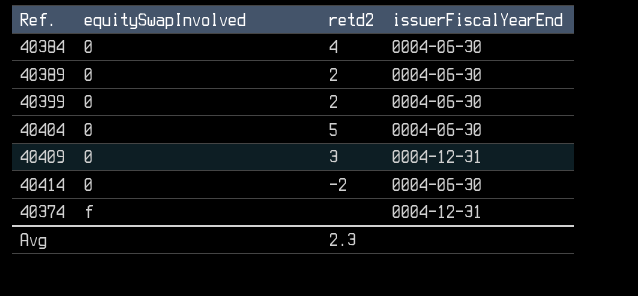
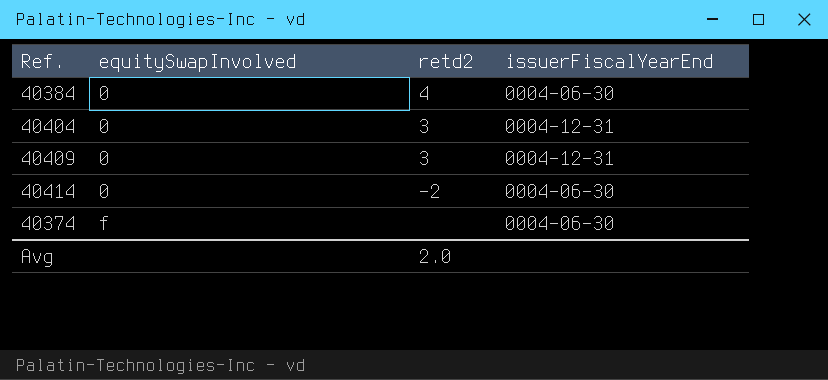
row 40389: 0 | 2 | 0004-06-30 -> none
row 40399: 0 | 2 | 0004-06-30 -> none
40404 | retd2: 5 -> 3
40404 | issuerFiscalYearEnd: 0004-06-30 -> 0004-12-31
40374 | issuerFiscalYearEnd: 0004-12-31 -> 0004-06-30
Avg | retd2: 2.3 -> 2.0

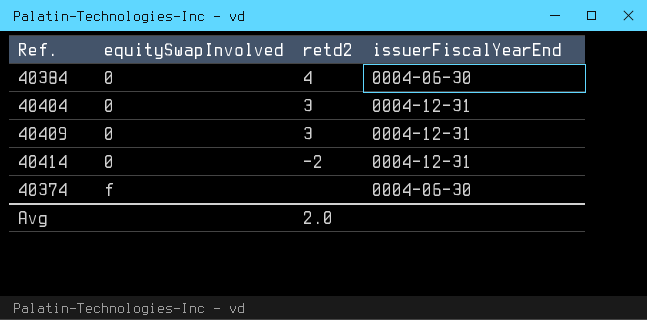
40414 | issuerFiscalYearEnd: 0004-06-30 -> 0004-12-31

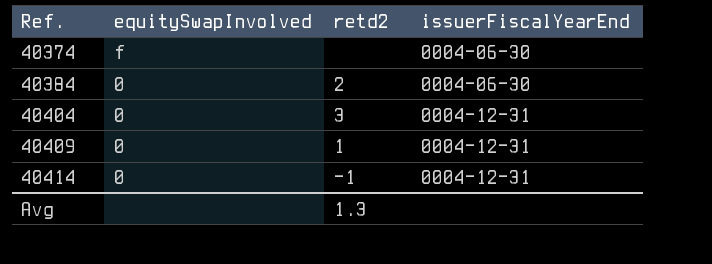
row order: equitySwapInvolved ascending -> Ref. ascending
40384 | retd2: 4 -> 2
40409 | retd2: 3 -> 1
40414 | retd2: -2 -> -1
Avg | retd2: 2.0 -> 1.3

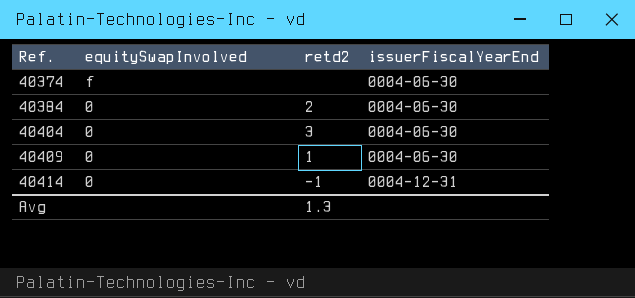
40404 | issuerFiscalYearEnd: 0004-12-31 -> 0004-06-30
40409 | issuerFiscalYearEnd: 0004-12-31 -> 0004-06-30

